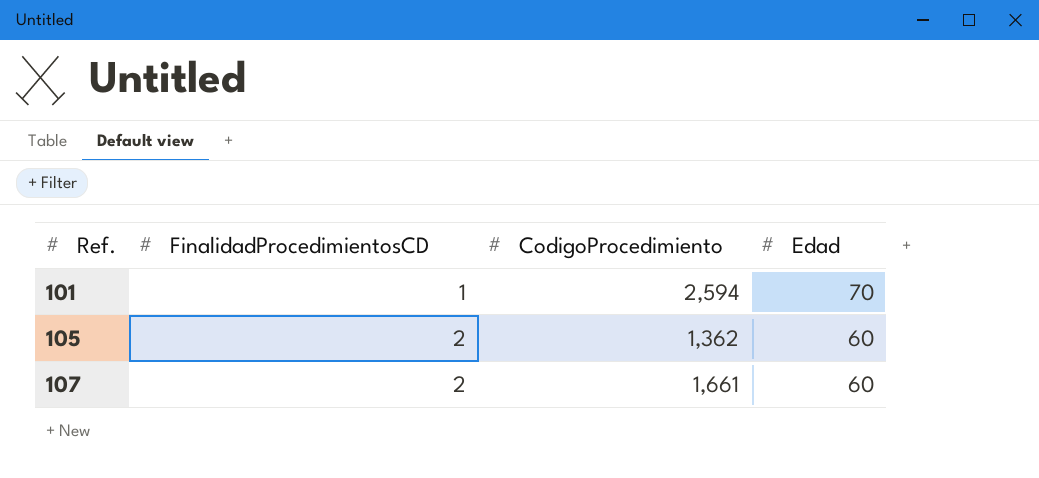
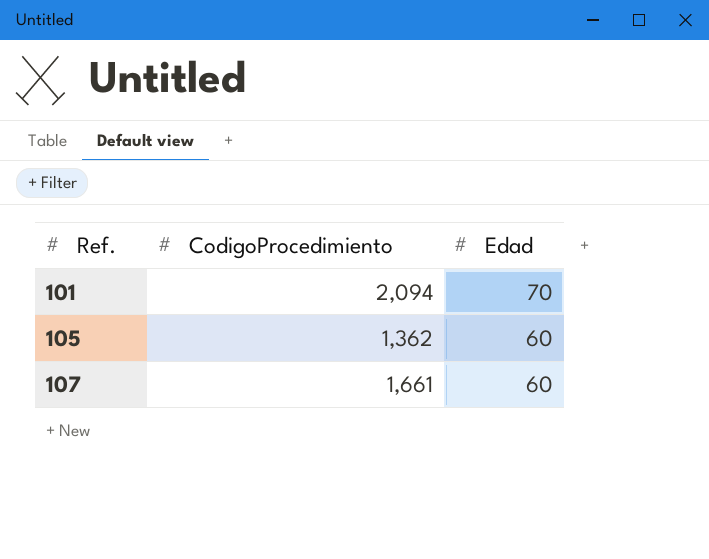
column FinalidadProcedimientosCD | position: 2 -> none
101 | CodigoProcedimiento: 2,594 -> 2,094

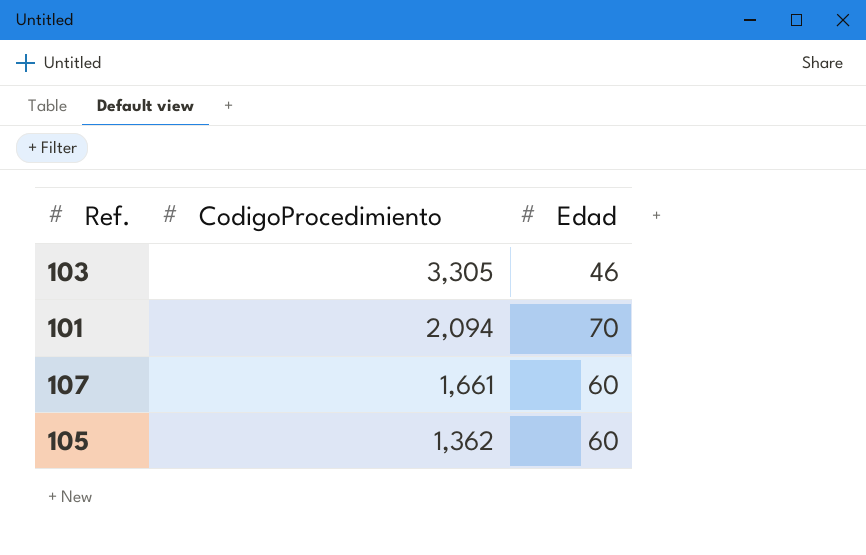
row order: Ref. ascending -> CodigoProcedimiento descending
row 103: none -> 3,305 | 46

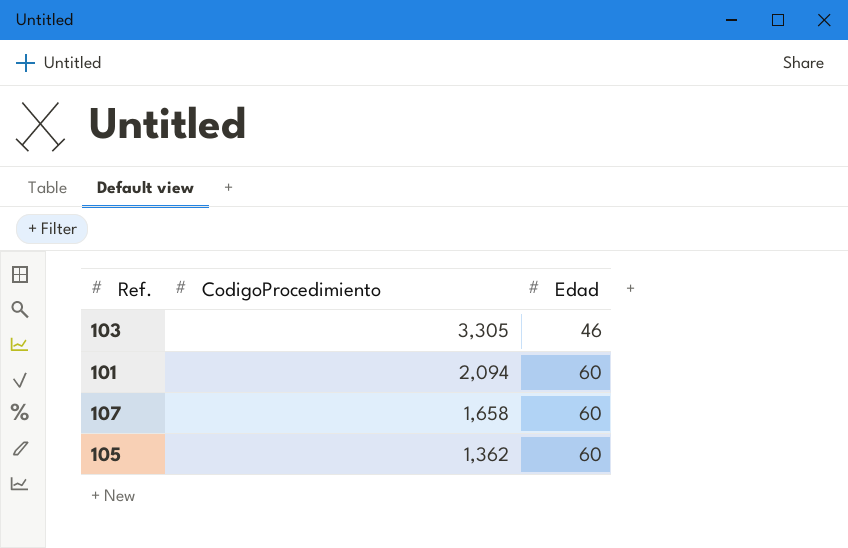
101 | Edad: 70 -> 60
107 | CodigoProcedimiento: 1,661 -> 1,658

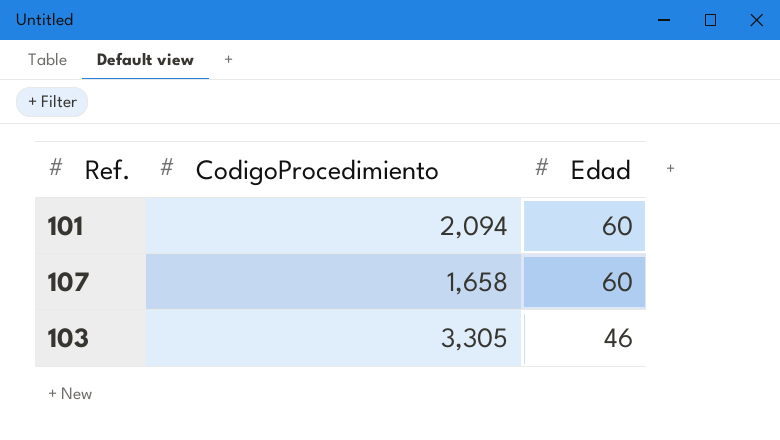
row order: CodigoProcedimiento descending -> Edad descending
row 105: 1,362 | 60 -> none

